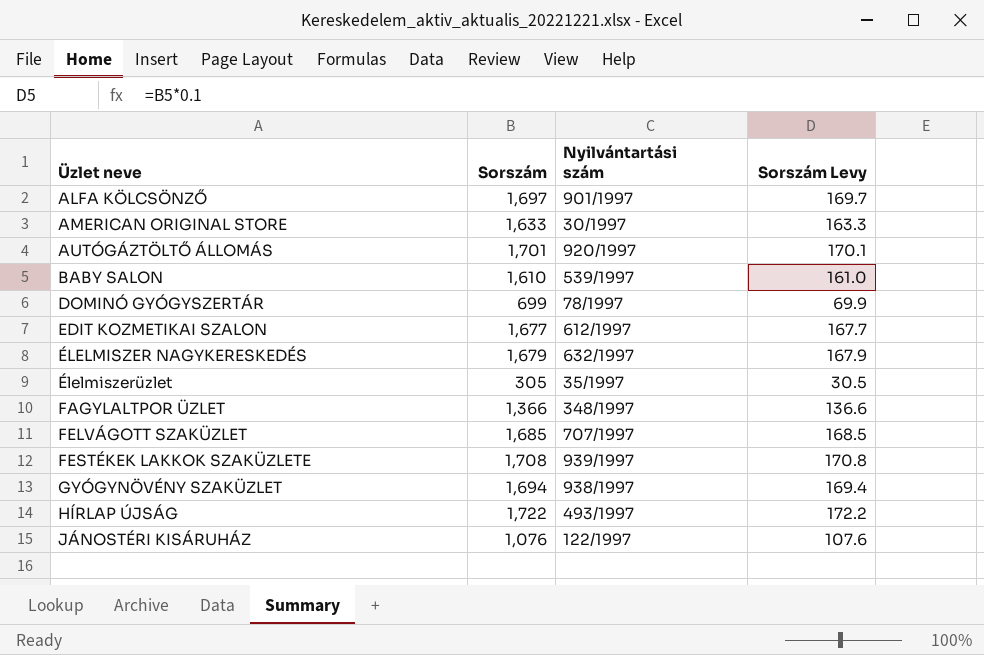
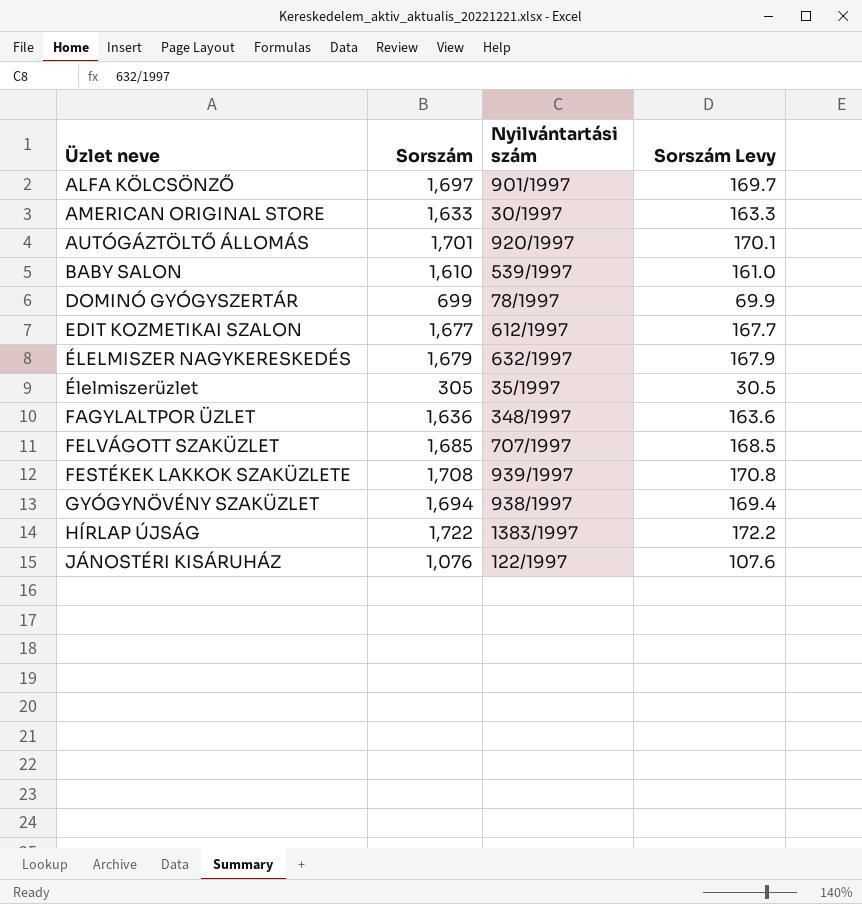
FAGYLALTPOR ÜZLET | Sorszám: 1,366 -> 1,636
FAGYLALTPOR ÜZLET | Sorszám Levy: 136.6 -> 163.6
HÍRLAP ÚJSÁG | Nyilvántartási szám: 493/1997 -> 1383/1997

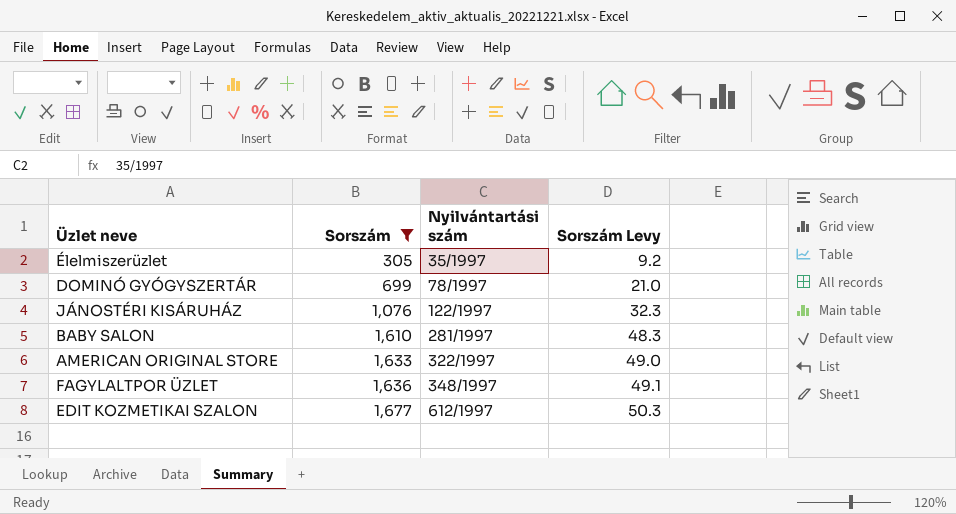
filter: none -> Sorszám <= 1,677
row order: Üzlet neve ascending -> Sorszám ascending
column Sorszám Levy | formula: [Sorszám] * 0.1 -> [Sorszám] * 0.03
BABY SALON | Nyilvántartási szám: 539/1997 -> 281/1997
AMERICAN ORIGINAL STORE | Nyilvántartási szám: 30/1997 -> 322/1997

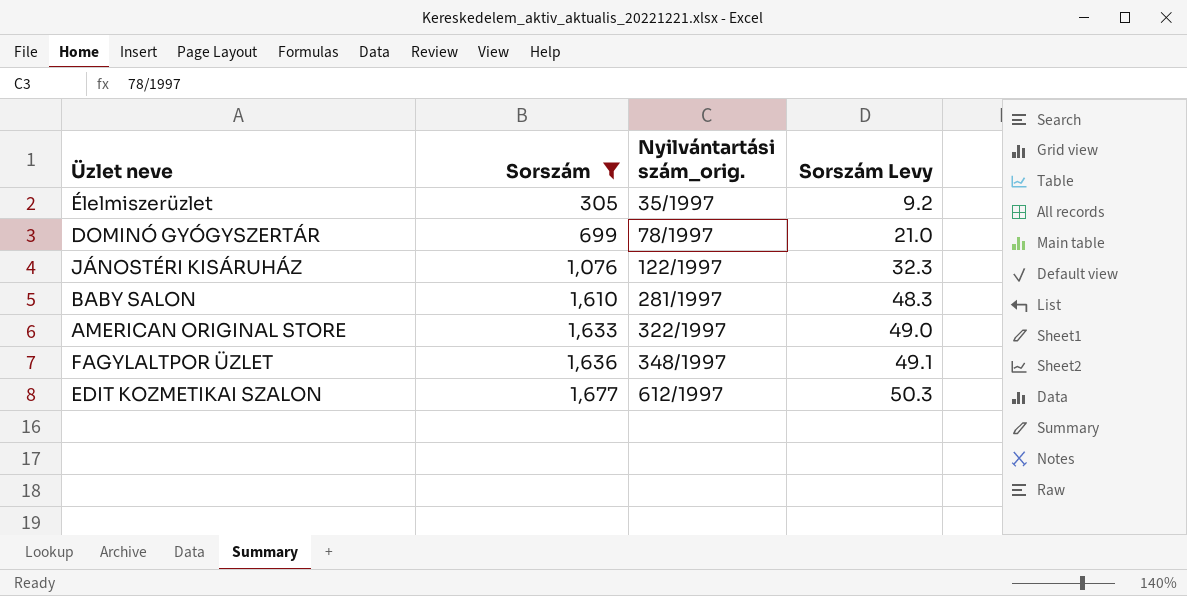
column name: Nyilvántartási szám -> Nyilvántartási szám_orig.

